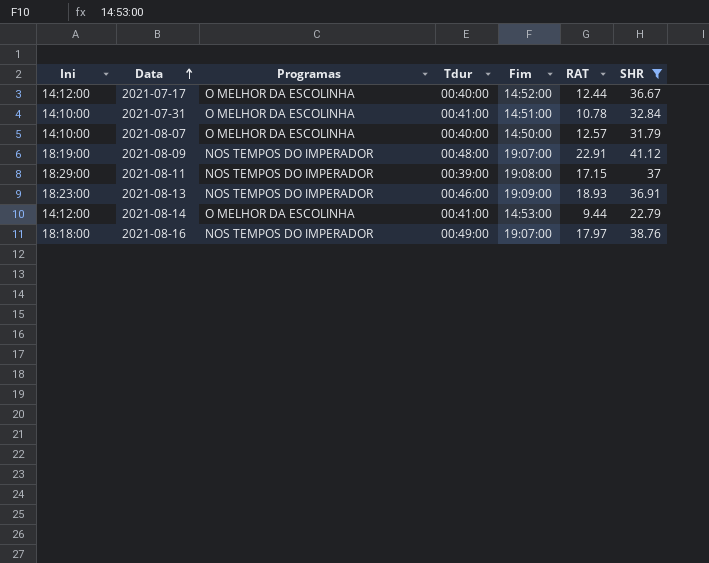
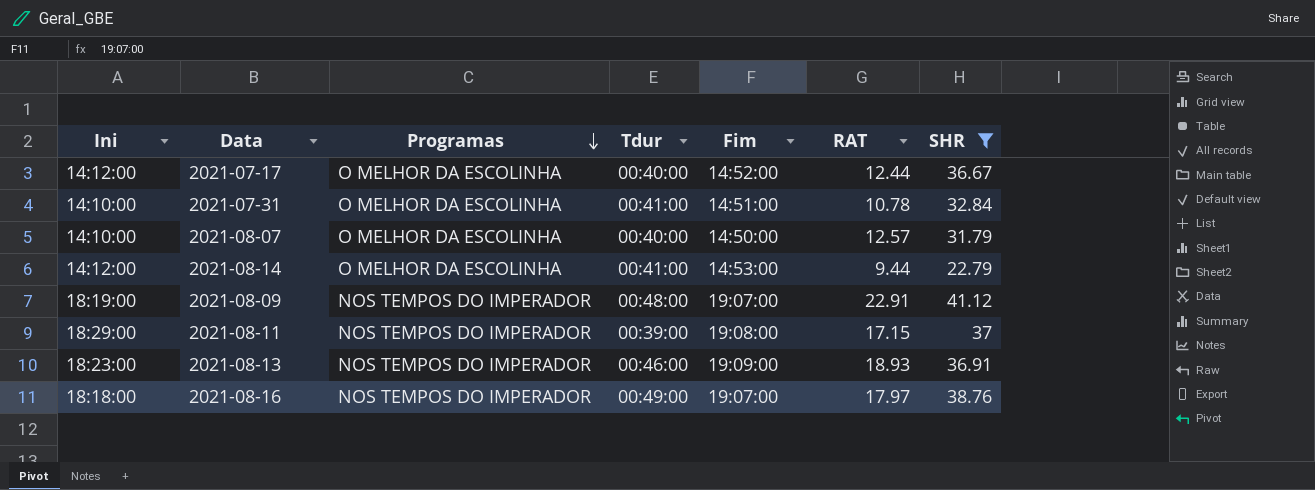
row order: Data ascending -> Programas descending

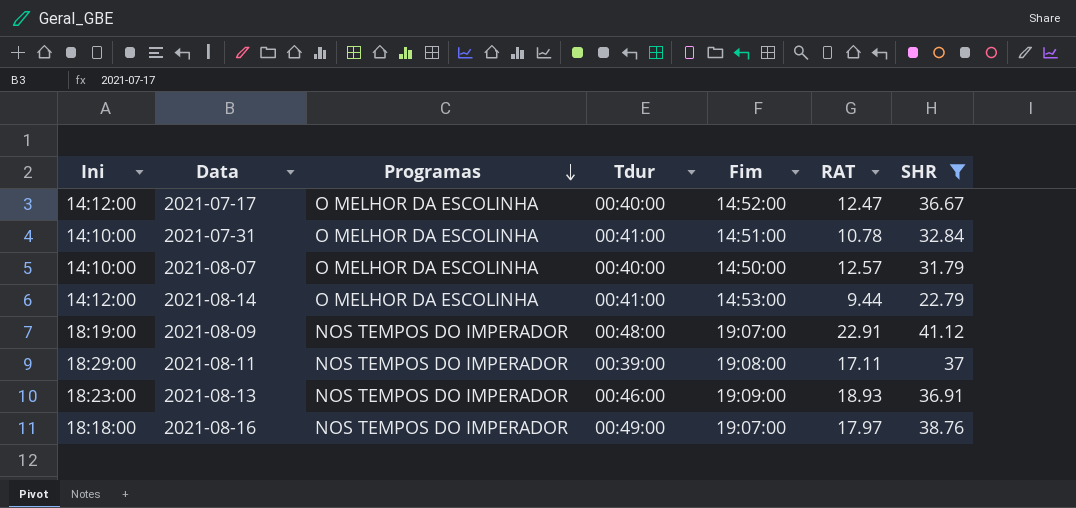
2021-07-17 | RAT: 12.44 -> 12.47
2021-08-11 | RAT: 17.15 -> 17.11

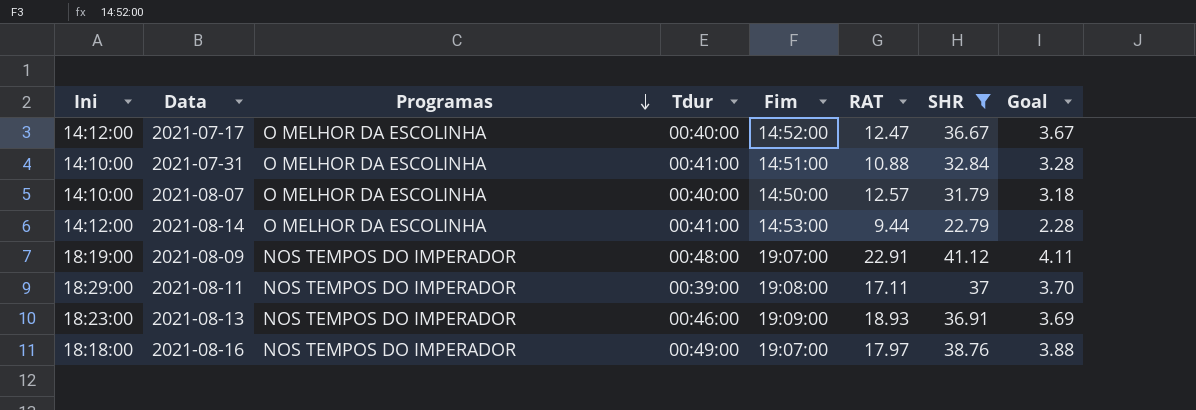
column Goal | formula: none -> [SHR] * 0.1
2021-07-31 | RAT: 10.78 -> 10.88

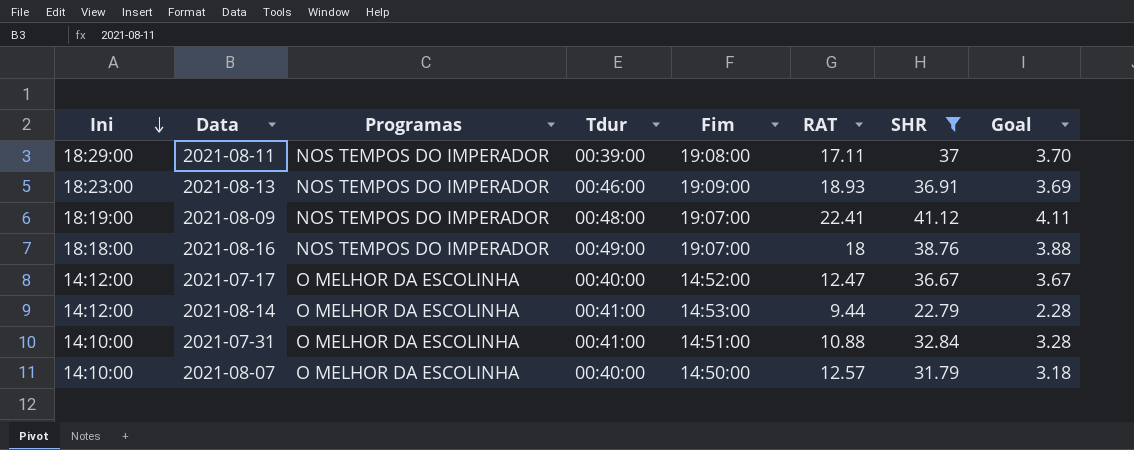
row order: Programas descending -> Ini descending
2021-08-09 | RAT: 22.91 -> 22.41
2021-08-16 | RAT: 17.97 -> 18

